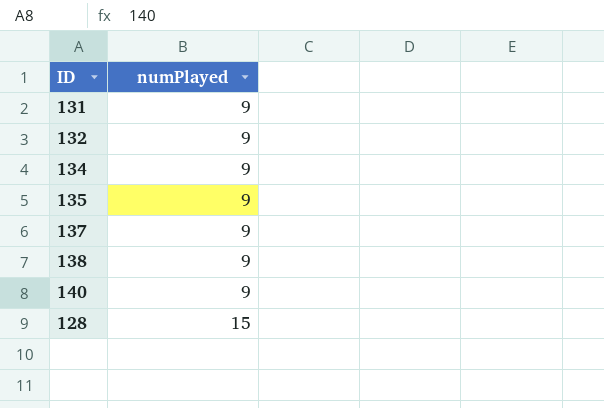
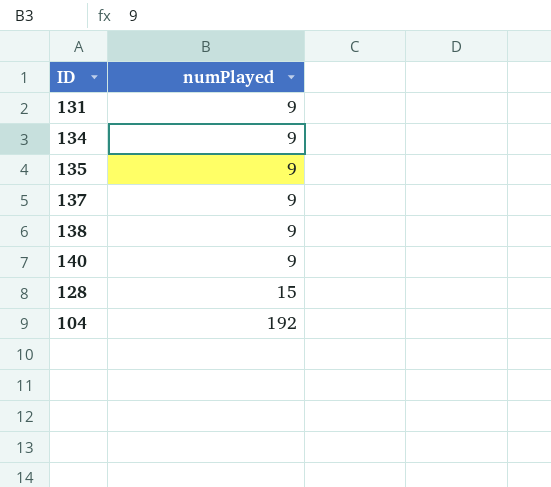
row 132: 9 -> none
row 104: none -> 192

